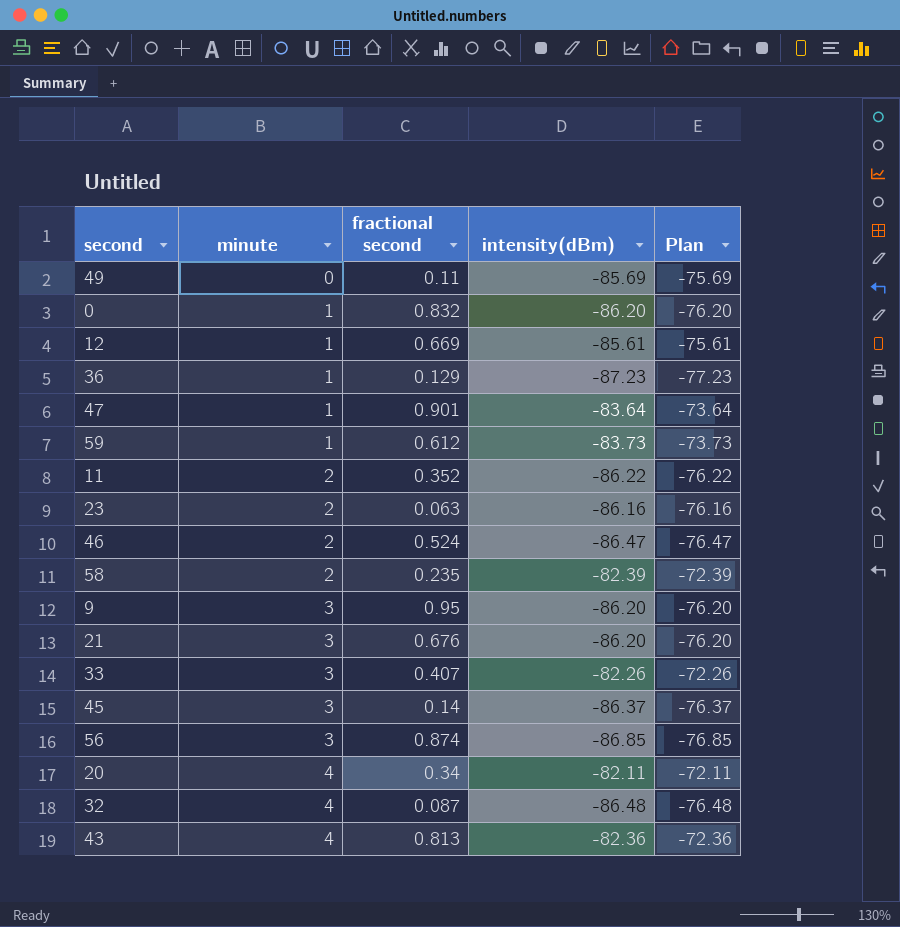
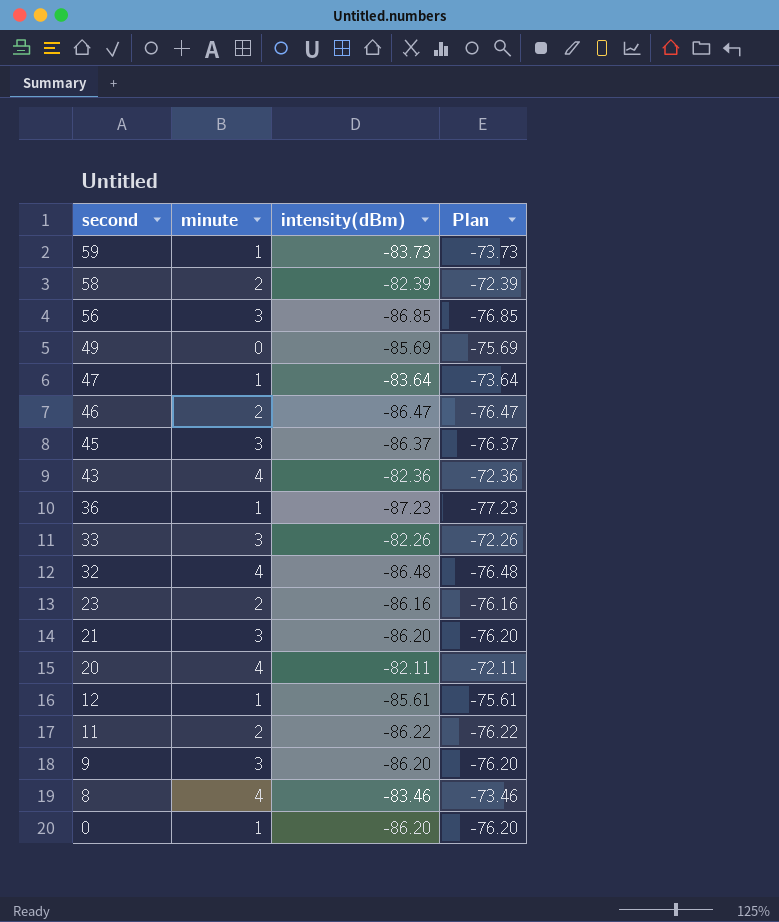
row order: minute ascending -> second descending
column fractional second | position: 3 -> none
row 8: none -> 4 | -83.46 | -73.46

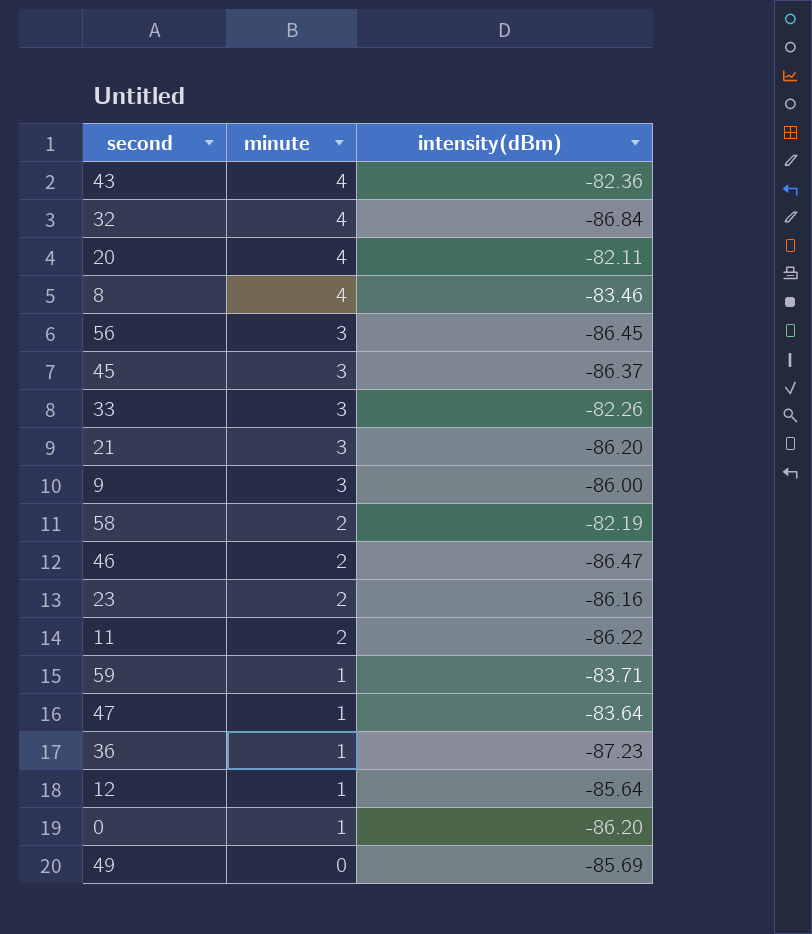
row order: second descending -> minute descending
column Plan | formula: [intensity(dBm)] + 10 -> none
32 | intensity(dBm): -86.48 -> -86.84
56 | intensity(dBm): -86.85 -> -86.45
9 | intensity(dBm): -86.20 -> -86.00
58 | intensity(dBm): -82.39 -> -82.19
59 | intensity(dBm): -83.73 -> -83.71
12 | intensity(dBm): -85.61 -> -85.64

